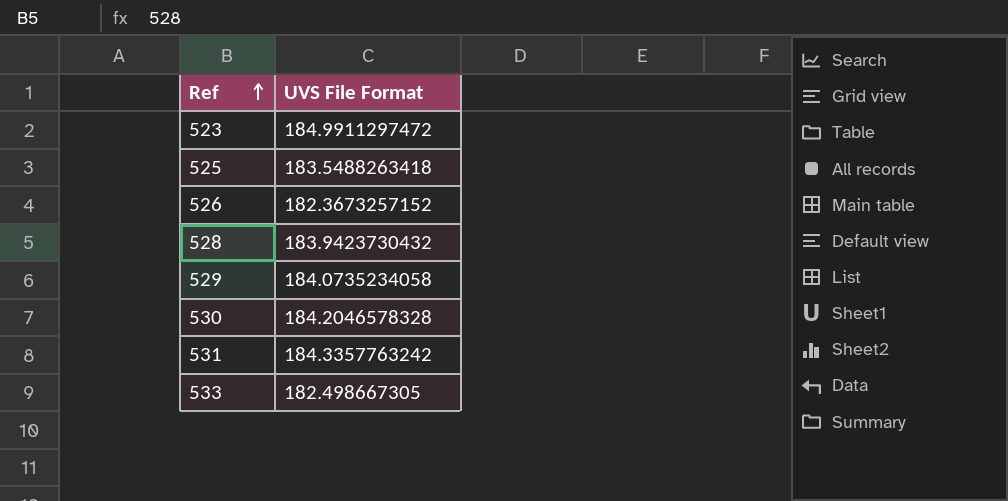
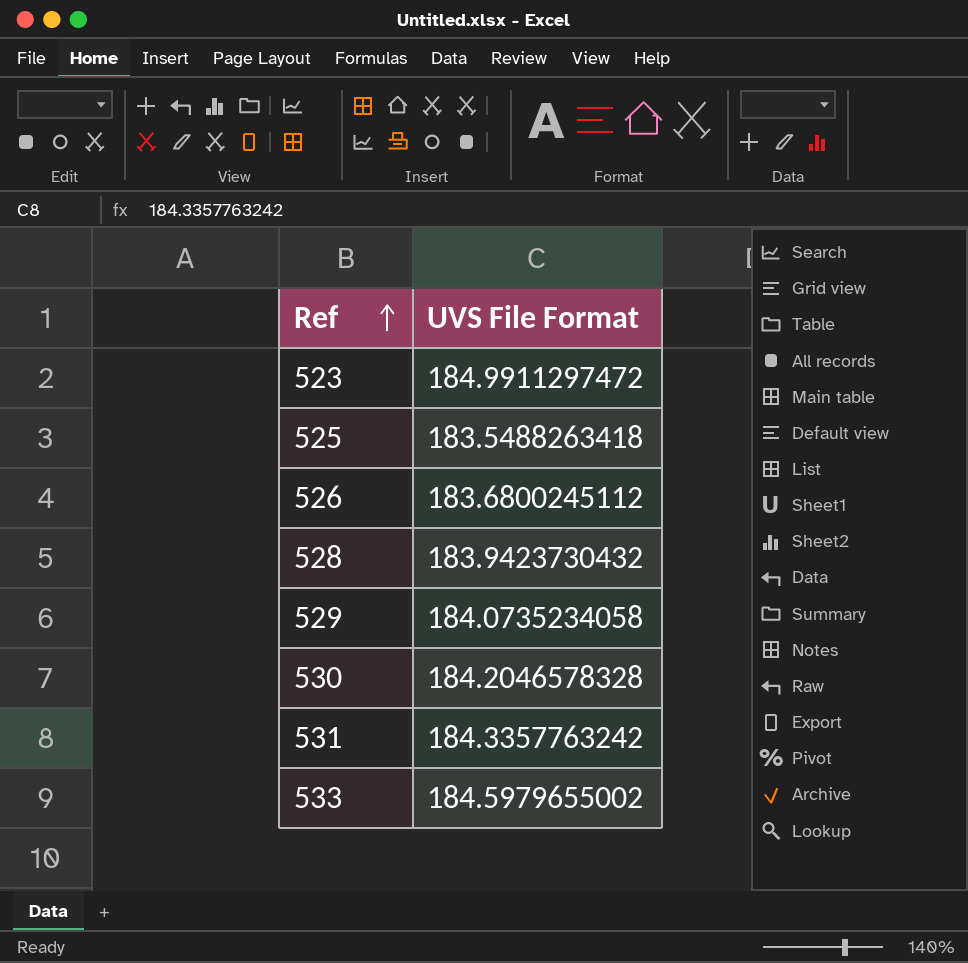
526 | UVS File Format: 182.3673257152 -> 183.6800245112
533 | UVS File Format: 182.498667305 -> 184.5979655002

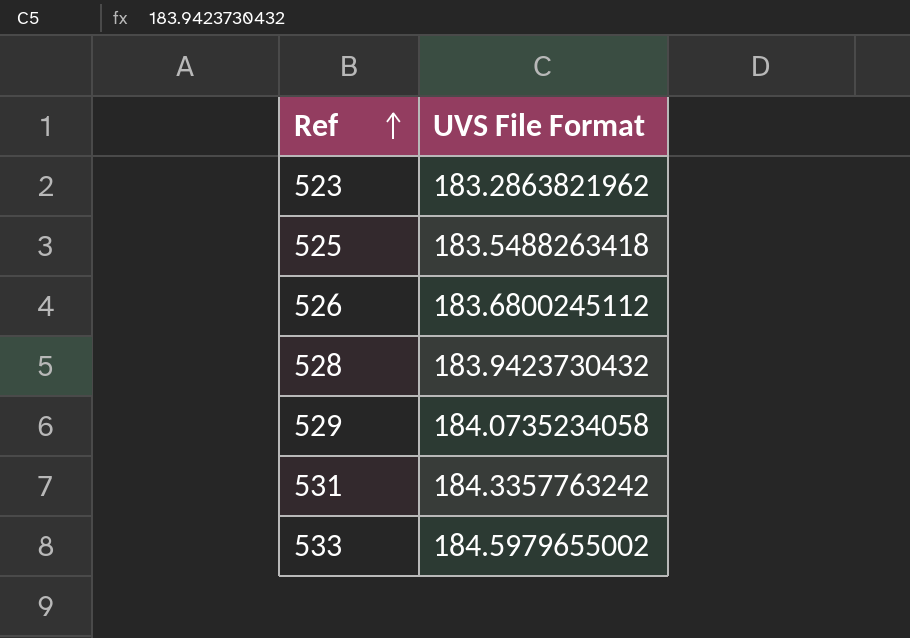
row 530: 184.2046578328 -> none
523 | UVS File Format: 184.9911297472 -> 183.2863821962

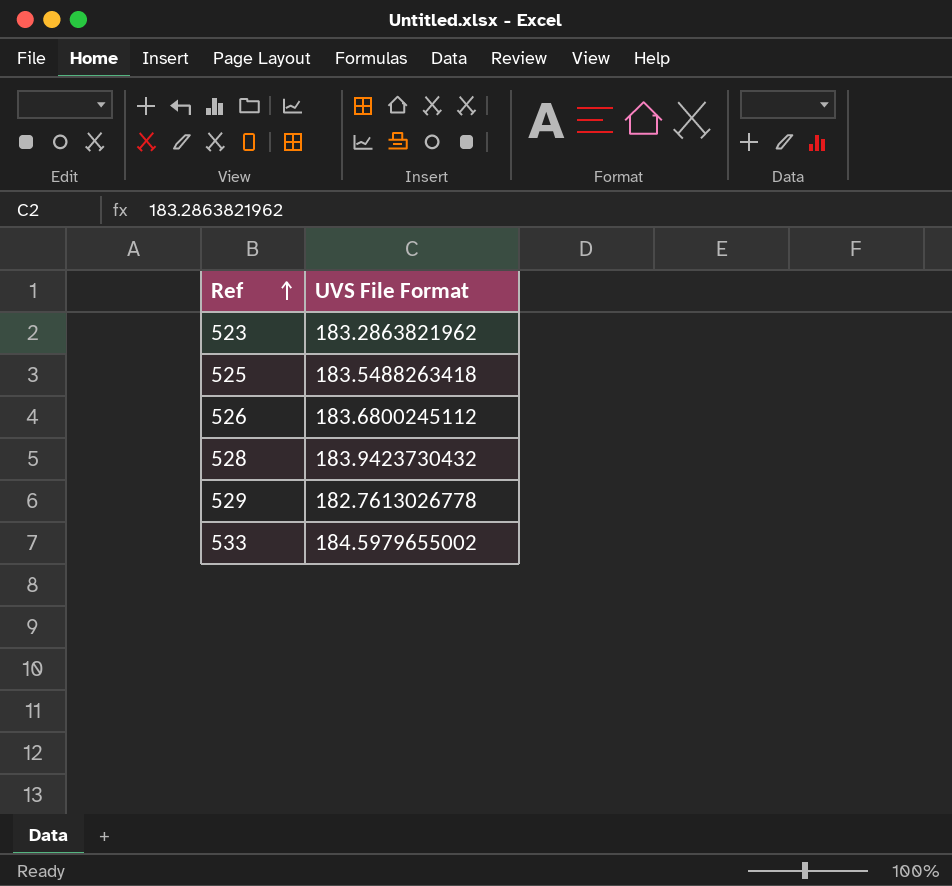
row 531: 184.3357763242 -> none
529 | UVS File Format: 184.0735234058 -> 182.7613026778

